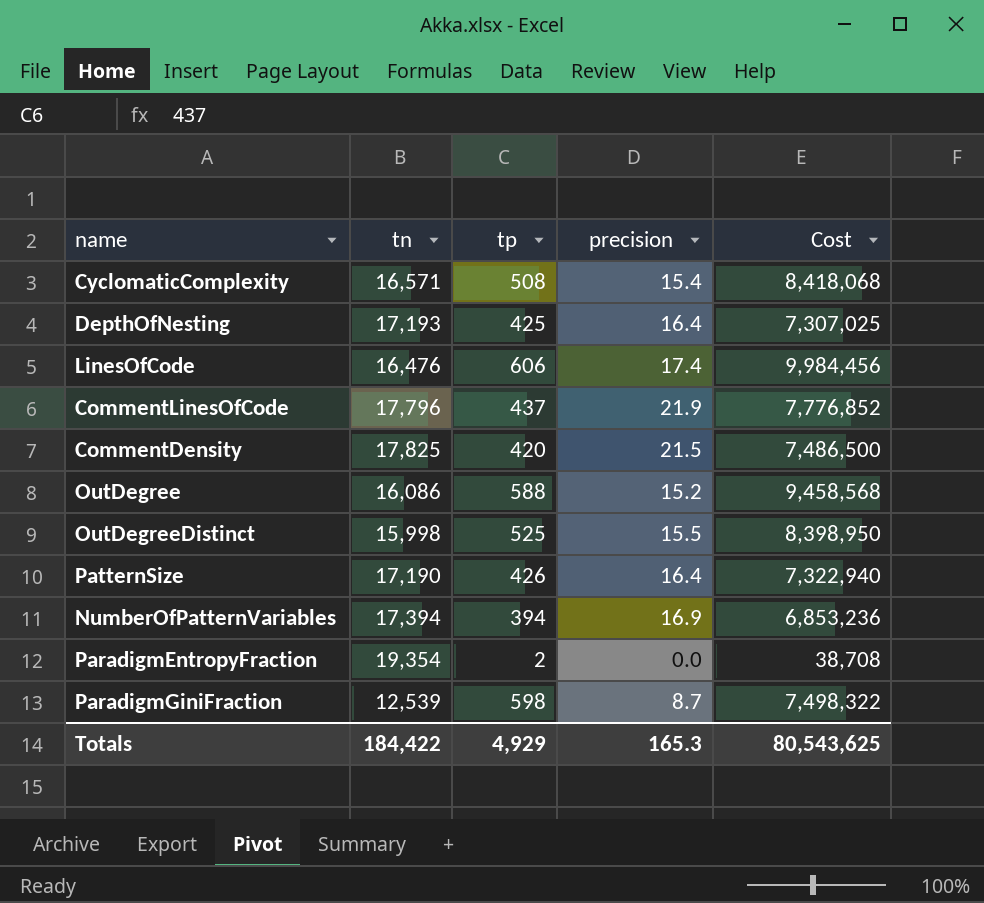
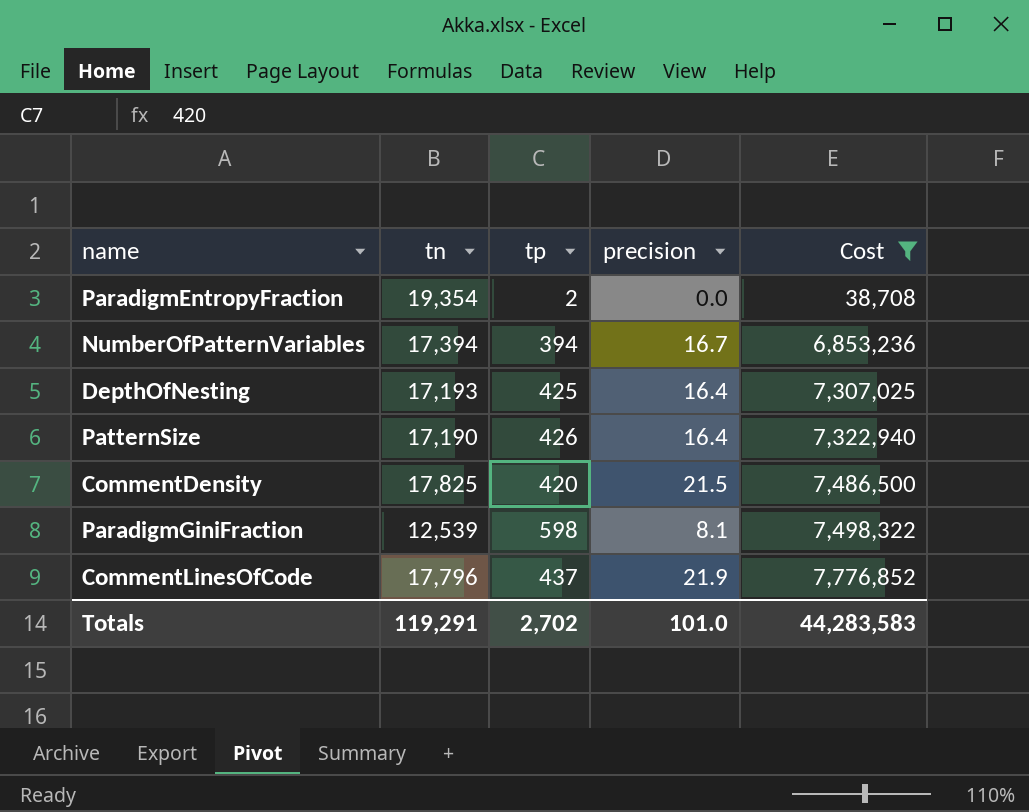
filter: none -> Cost <= 7,776,852
row order: none -> Cost ascending
NumberOfPatternVariables | precision: 16.9 -> 16.7
ParadigmGiniFraction | precision: 8.7 -> 8.1
Totals | tn: 184,422 -> 119,291
Totals | tp: 4,929 -> 2,702
Totals | precision: 165.3 -> 101.0
Totals | Cost: 80,543,625 -> 44,283,583

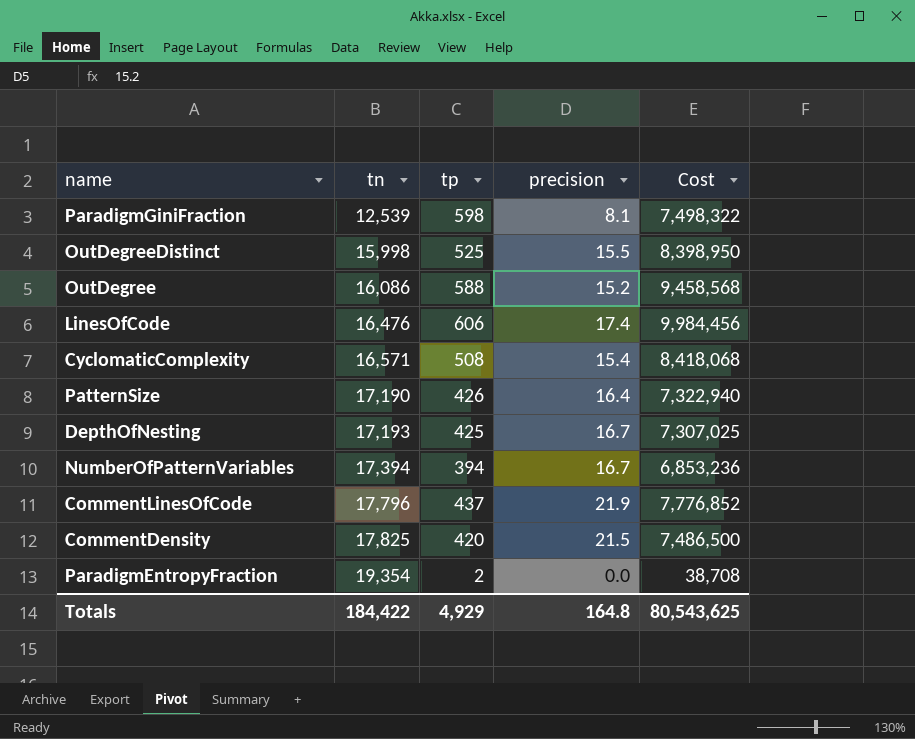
filter: Cost <= 7,776,852 -> none
row order: Cost ascending -> tn ascending
DepthOfNesting | precision: 16.4 -> 16.7
Totals | tn: 119,291 -> 184,422
Totals | tp: 2,702 -> 4,929
Totals | precision: 101.0 -> 164.8
Totals | Cost: 44,283,583 -> 80,543,625

